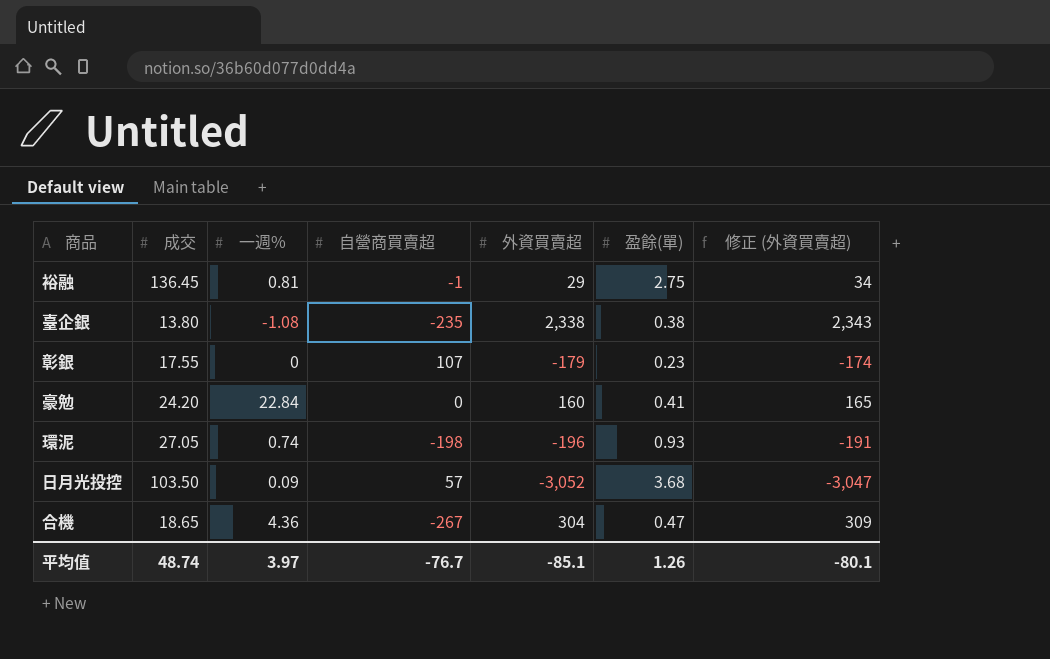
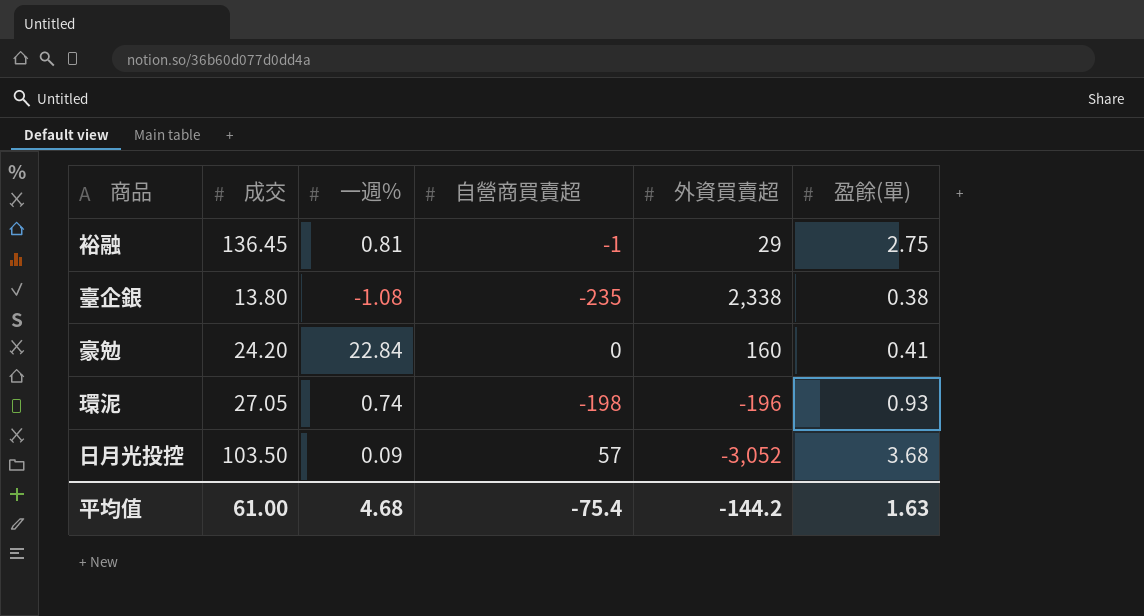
column 修正 (外資買賣超) | formula: [外資買賣超] + 5 -> none
row 彰銀: 17.55 | 0 | 107 | -179 | 0.23 | -174 -> none
row 合機: 18.65 | 4.36 | -267 | 304 | 0.47 | 309 -> none
平均值 | 成交: 48.74 -> 61.00
平均值 | 一週%: 3.97 -> 4.68
平均值 | 自營商買賣超: -76.7 -> -75.4
平均值 | 外資買賣超: -85.1 -> -144.2
平均值 | 盈餘(單): 1.26 -> 1.63

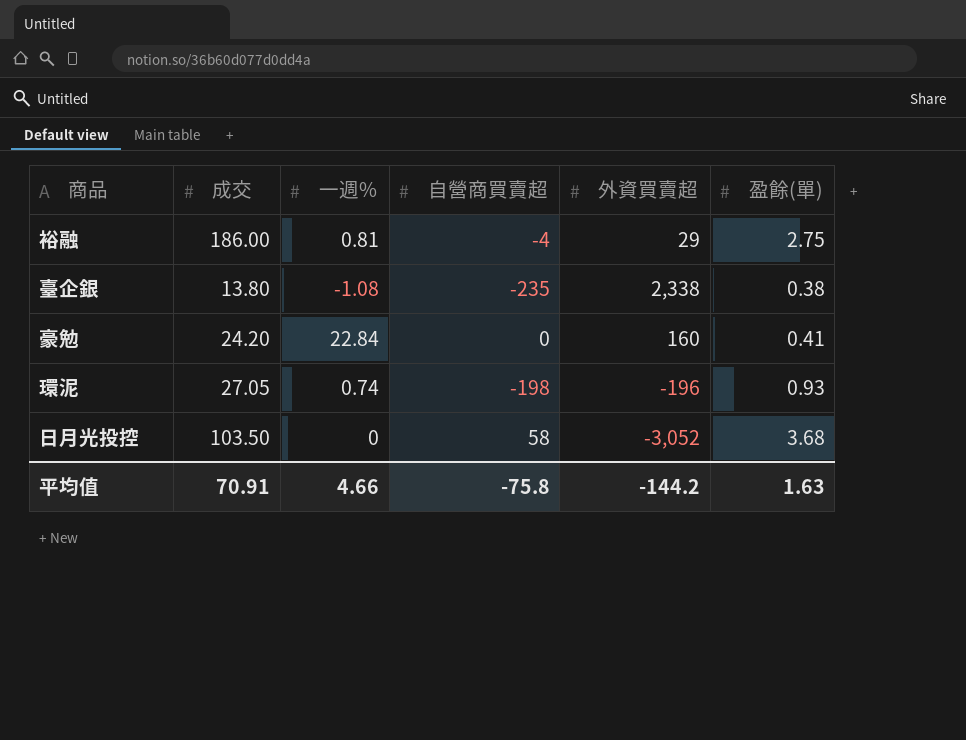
裕融 | 成交: 136.45 -> 186.00
裕融 | 自營商買賣超: -1 -> -4
日月光投控 | 一週%: 0.09 -> 0
日月光投控 | 自營商買賣超: 57 -> 58
平均值 | 成交: 61.00 -> 70.91
平均值 | 一週%: 4.68 -> 4.66
平均值 | 自營商買賣超: -75.4 -> -75.8

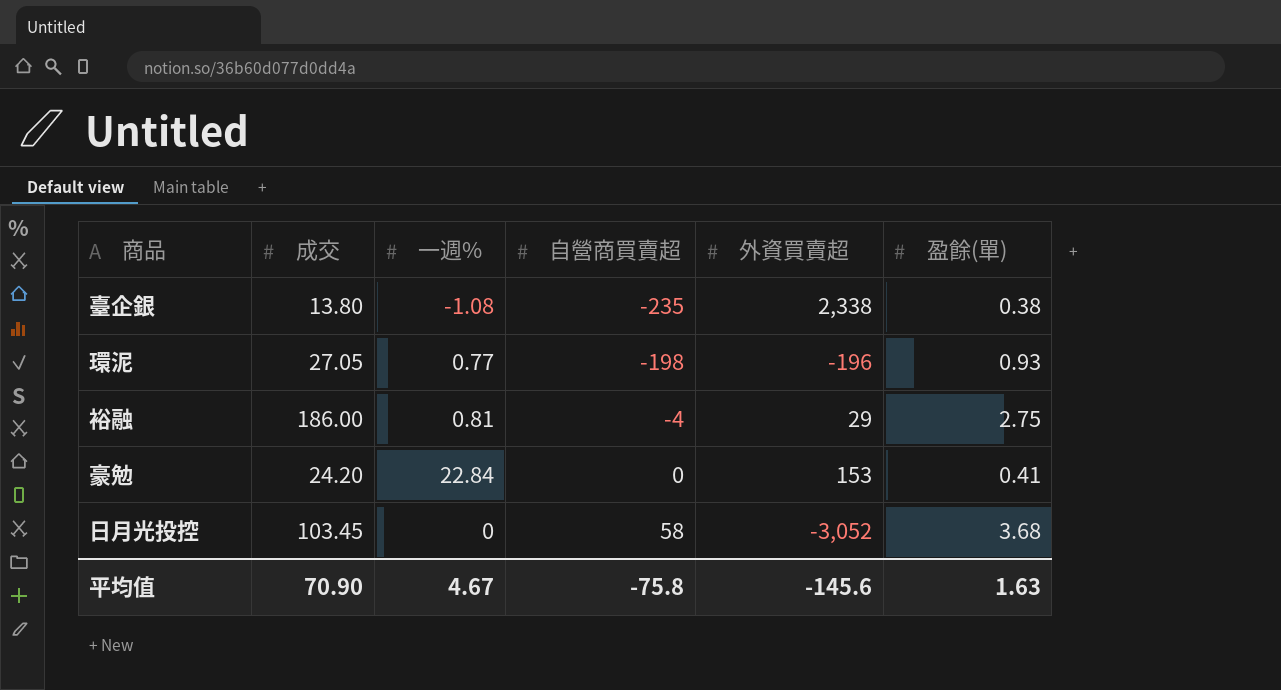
row order: none -> 自營商買賣超 ascending
環泥 | 一週%: 0.74 -> 0.77
豪勉 | 外資買賣超: 160 -> 153
日月光投控 | 成交: 103.50 -> 103.45
平均值 | 成交: 70.91 -> 70.90
平均值 | 一週%: 4.66 -> 4.67
平均值 | 外資買賣超: -144.2 -> -145.6

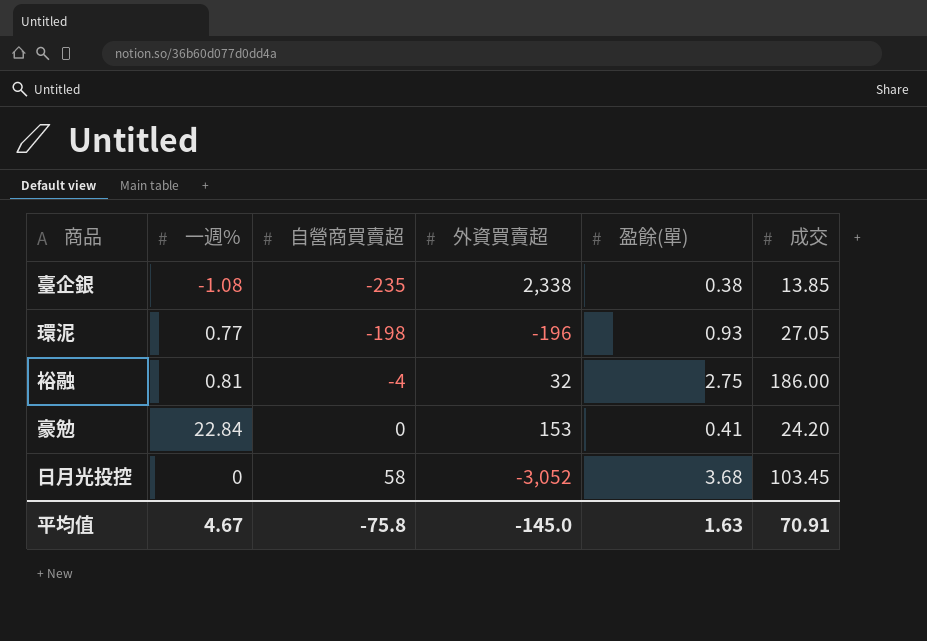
column 成交 | position: 2 -> 6
臺企銀 | 成交: 13.80 -> 13.85
裕融 | 外資買賣超: 29 -> 32
平均值 | 外資買賣超: -145.6 -> -145.0
平均值 | 成交: 70.90 -> 70.91

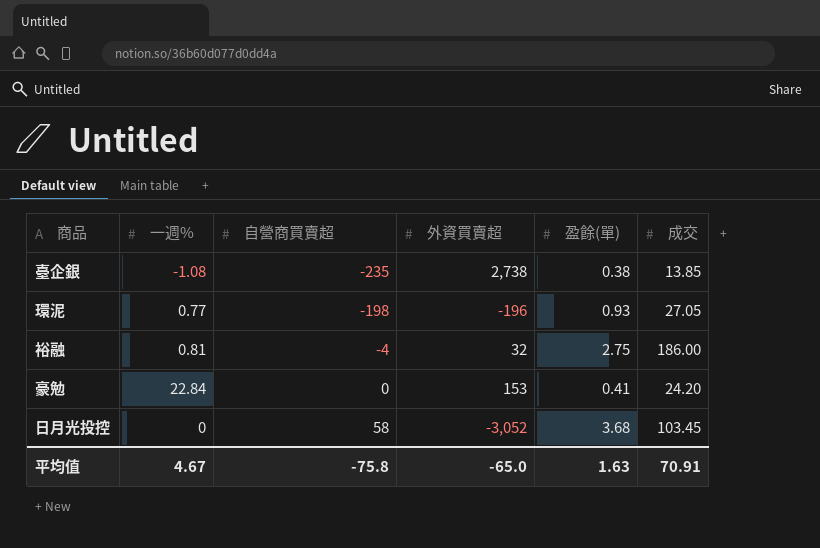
臺企銀 | 外資買賣超: 2,338 -> 2,738
平均值 | 外資買賣超: -145.0 -> -65.0

